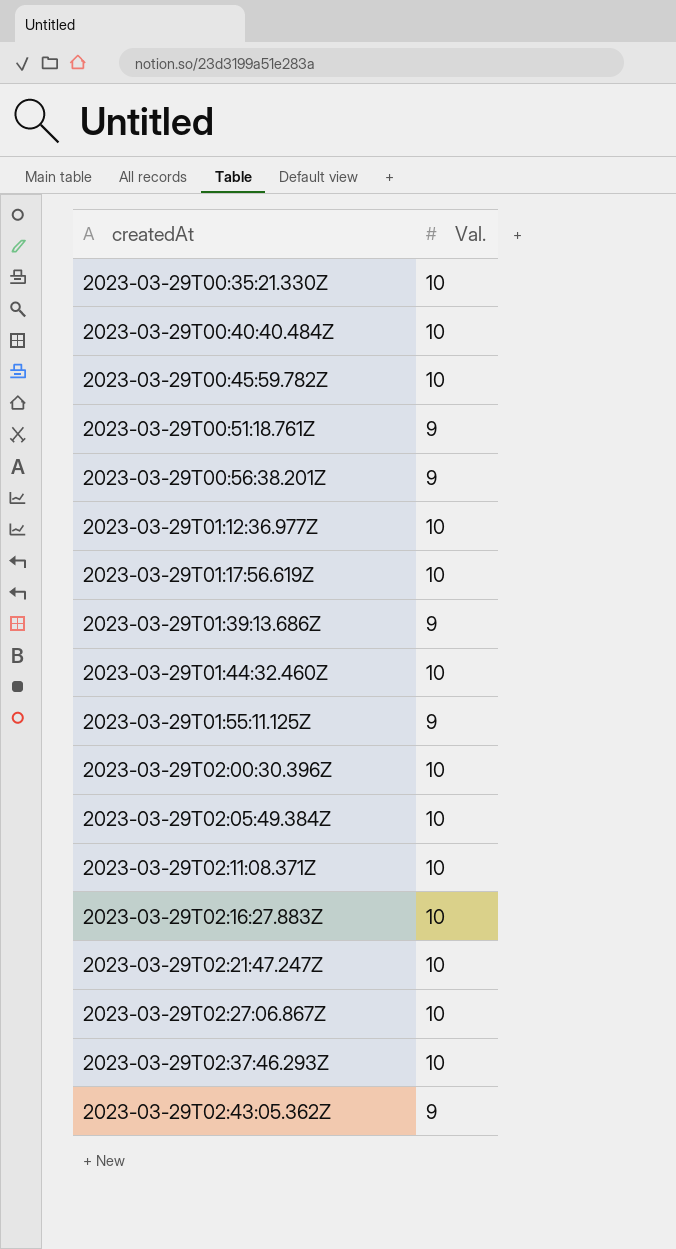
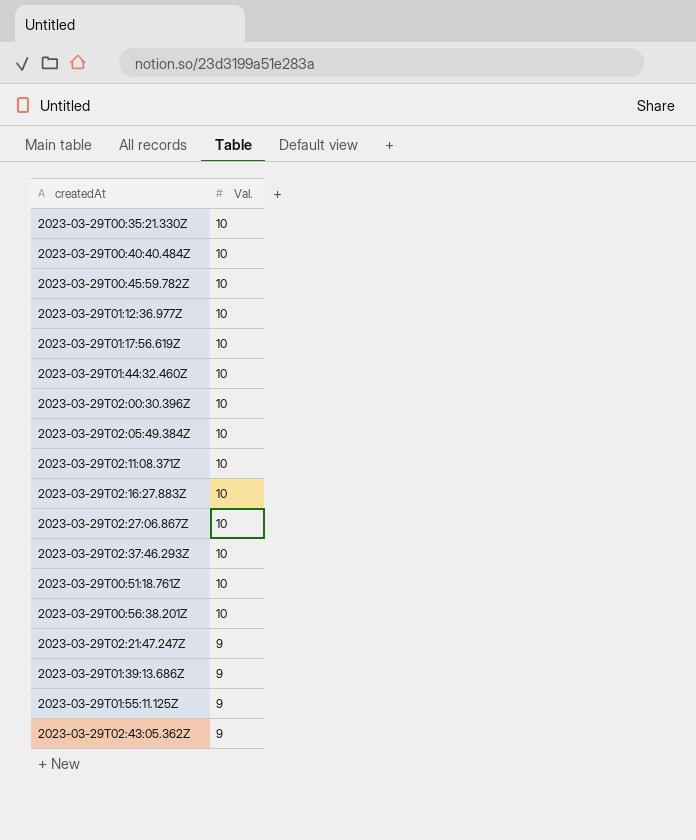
row order: createdAt ascending -> Val. descending
2023-03-29T00:51:18.761Z | Val.: 9 -> 10
2023-03-29T00:56:38.201Z | Val.: 9 -> 10
2023-03-29T02:21:47.247Z | Val.: 10 -> 9

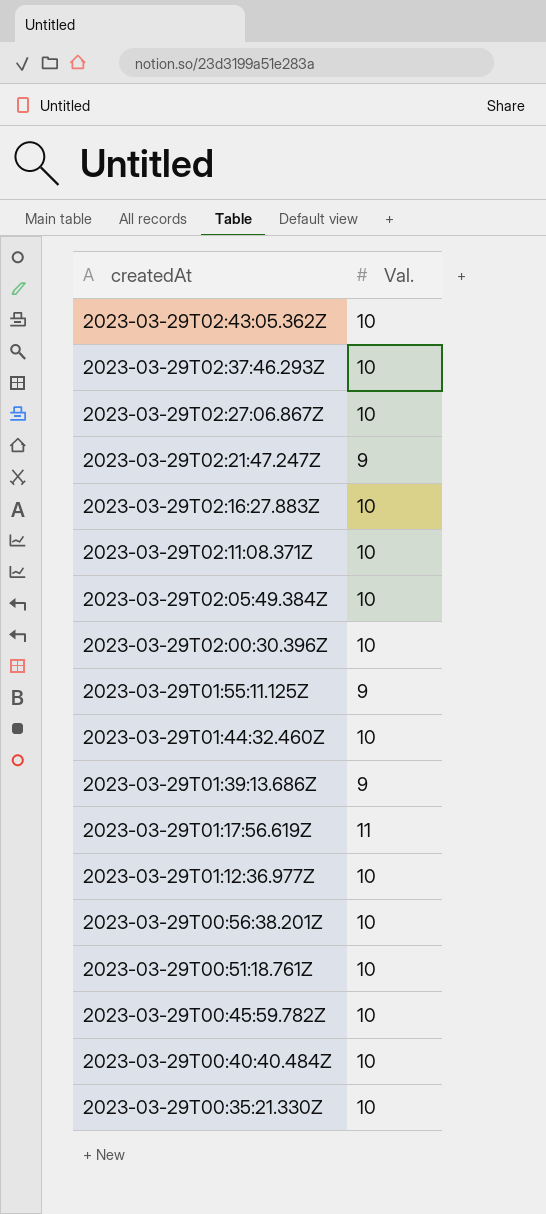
row order: Val. descending -> createdAt descending
2023-03-29T02:43:05.362Z | Val.: 9 -> 10
2023-03-29T01:17:56.619Z | Val.: 10 -> 11

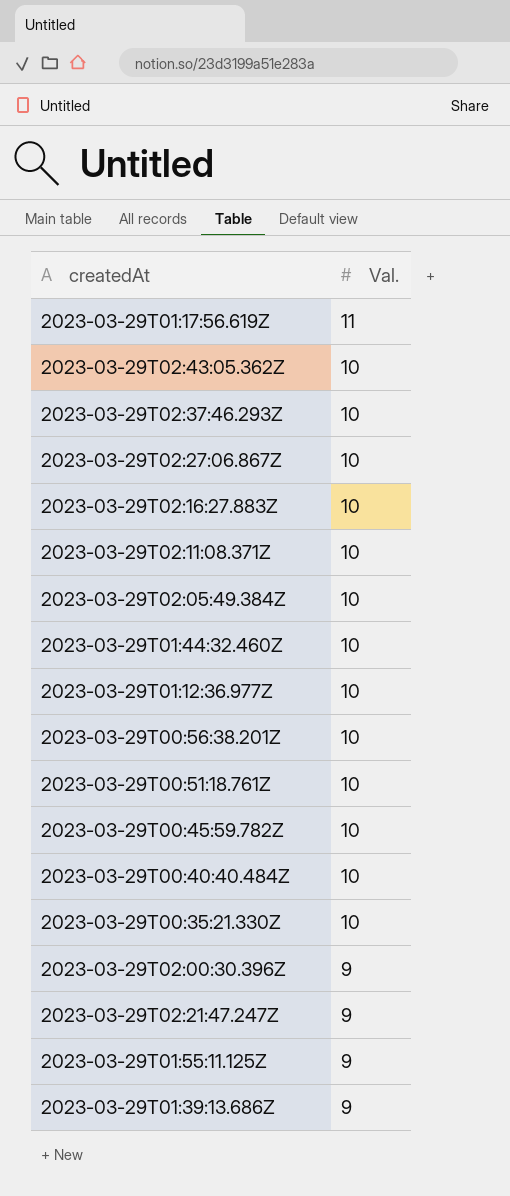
row order: createdAt descending -> Val. descending
2023-03-29T02:00:30.396Z | Val.: 10 -> 9

